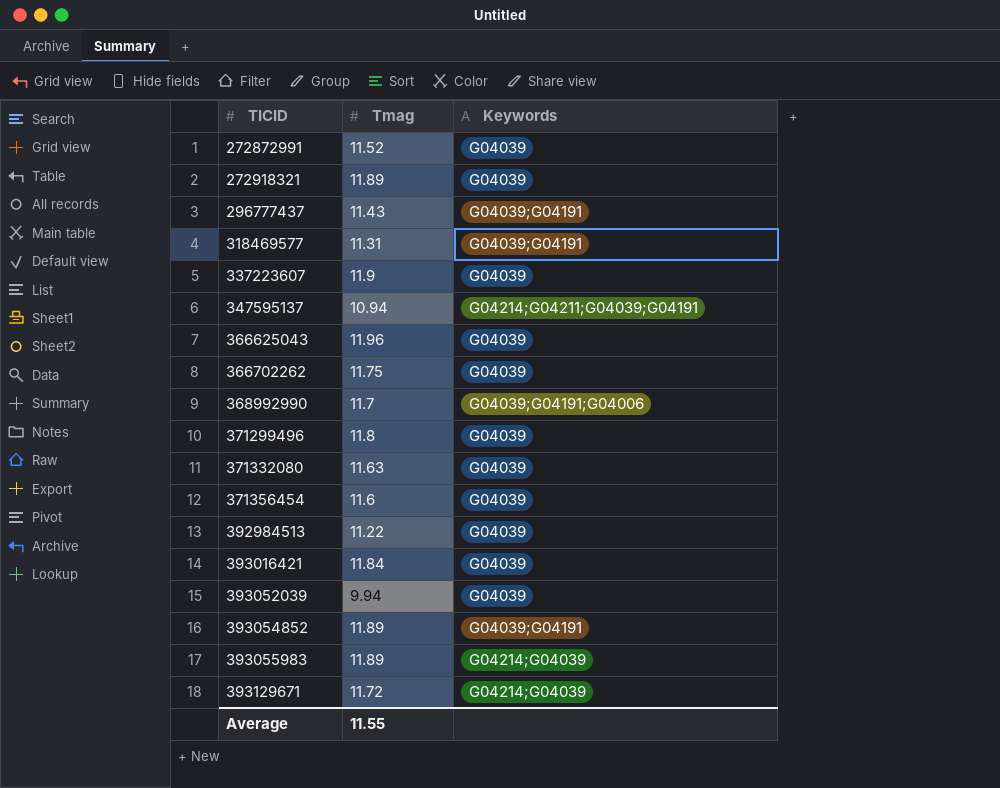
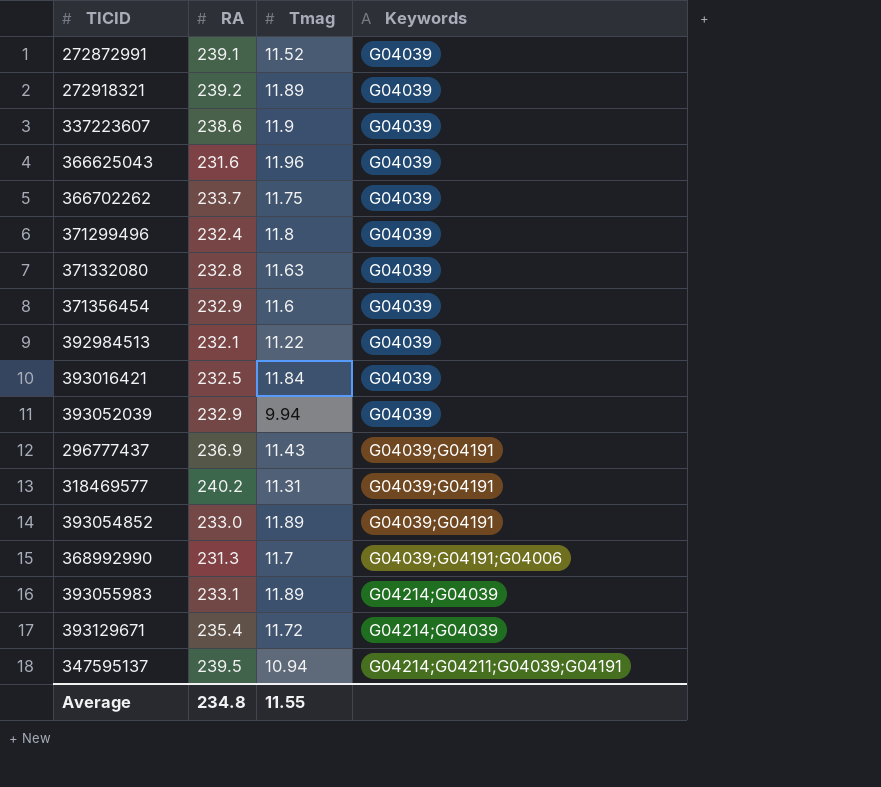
row order: TICID ascending -> Keywords ascending
column RA | position: none -> 2

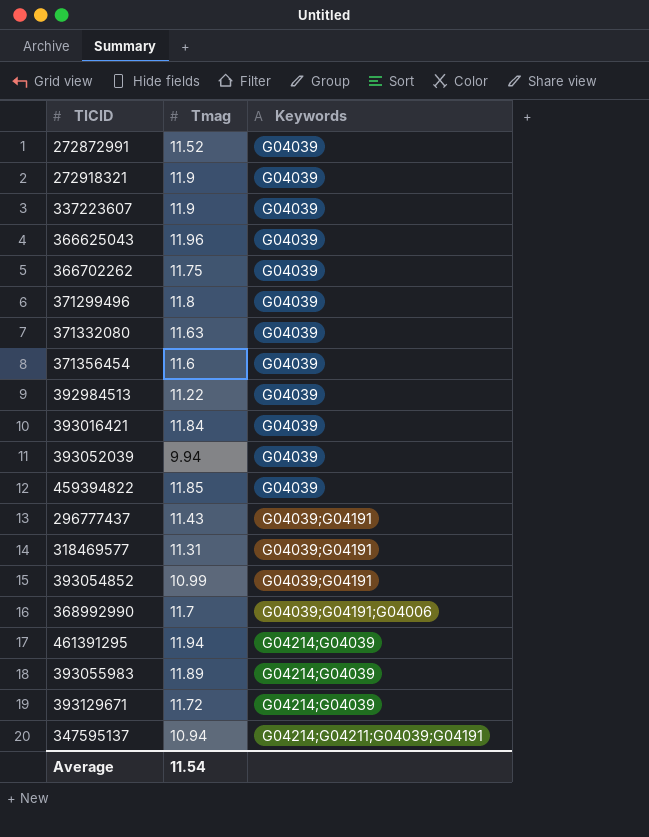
column RA | position: 2 -> none
272918321 | Tmag: 11.89 -> 11.9
row 459394822: none -> 11.85 | G04039
393054852 | Tmag: 11.89 -> 10.99
row 461391295: none -> 11.94 | G04214;G04039
Average | Tmag: 11.55 -> 11.54

